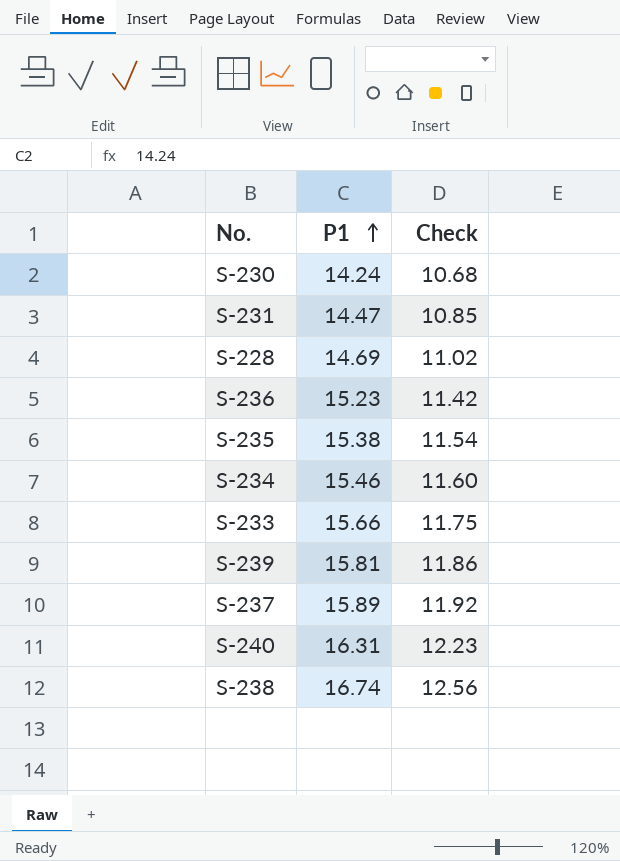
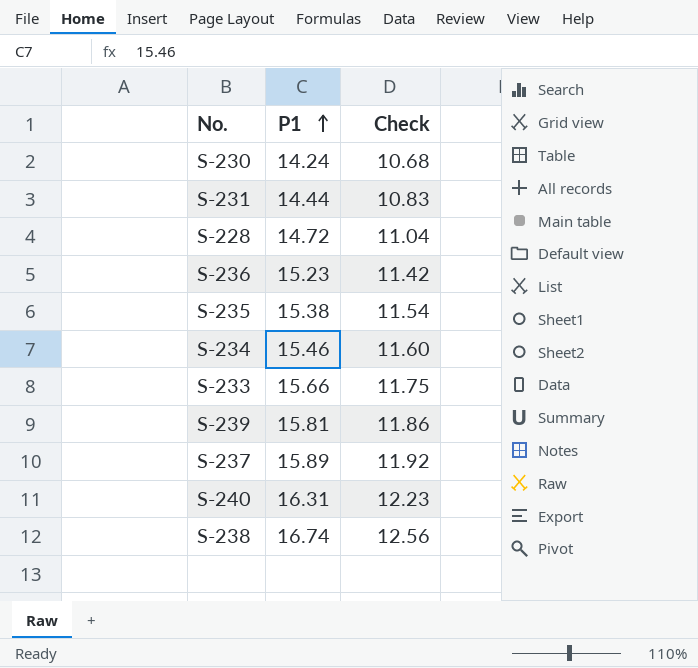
S-231 | P1: 14.47 -> 14.44
S-231 | Check: 10.85 -> 10.83
S-228 | P1: 14.69 -> 14.72
S-228 | Check: 11.02 -> 11.04

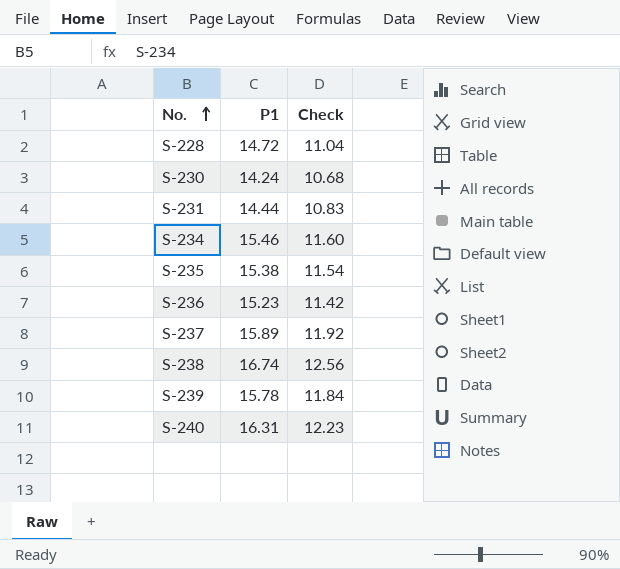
row order: P1 ascending -> No. ascending
row S-233: 15.66 | 11.75 -> none
S-239 | P1: 15.81 -> 15.78
S-239 | Check: 11.86 -> 11.84

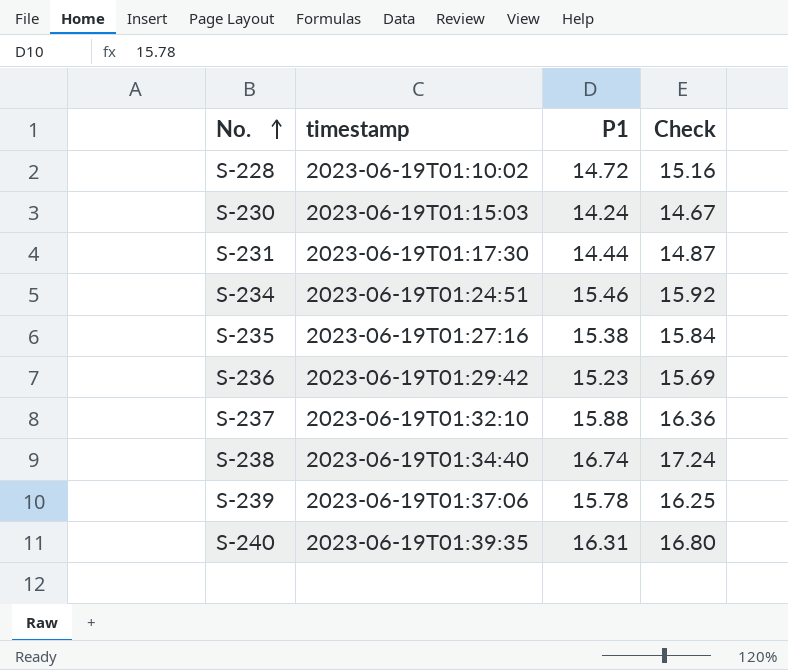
column timestamp | position: none -> 2
column Check | formula: [P1] * 0.75 -> [P1] * 1.03
S-237 | P1: 15.89 -> 15.88

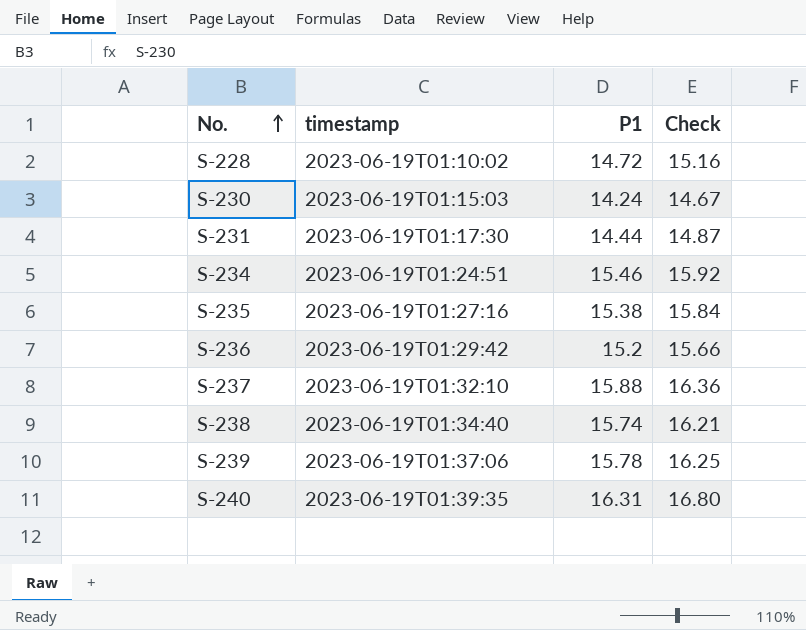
S-236 | P1: 15.23 -> 15.2
S-236 | Check: 15.69 -> 15.66
S-238 | P1: 16.74 -> 15.74
S-238 | Check: 17.24 -> 16.21

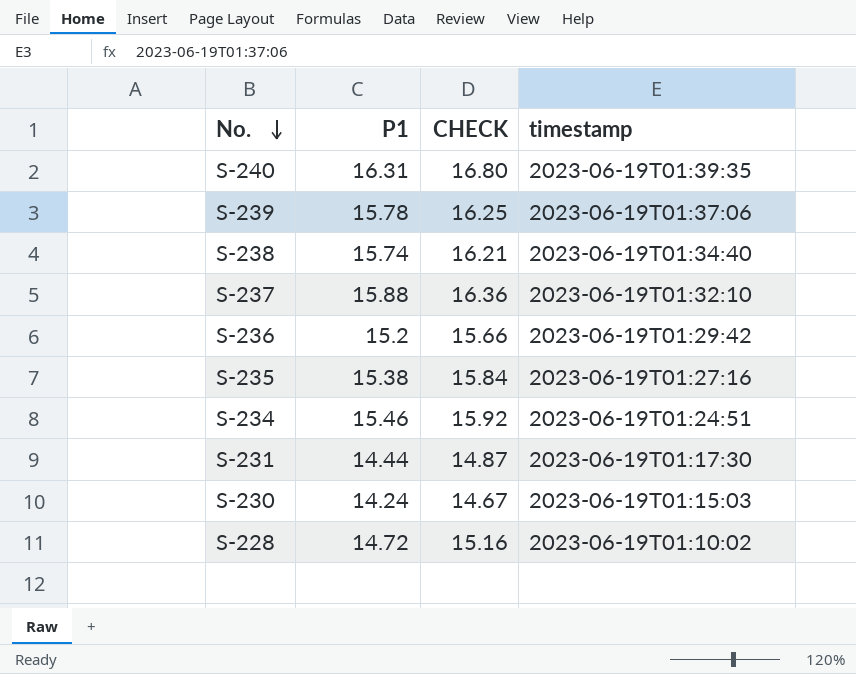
row order: No. ascending -> No. descending
column name: Check -> CHECK
column timestamp | position: 2 -> 4

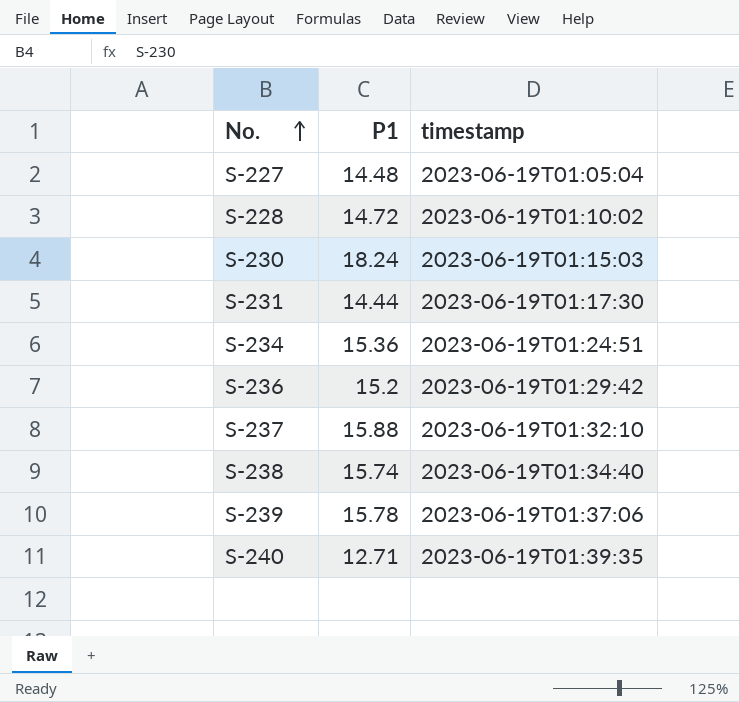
row order: No. descending -> No. ascending
column CHECK | formula: [P1] * 1.03 -> none
row S-235: 15.38 | 15.84 | 2023-06-19T01:27:16 -> none
row S-227: none -> 14.48 | 2023-06-19T01:05:04
S-230 | P1: 14.24 -> 18.24
S-234 | P1: 15.46 -> 15.36
S-240 | P1: 16.31 -> 12.71

